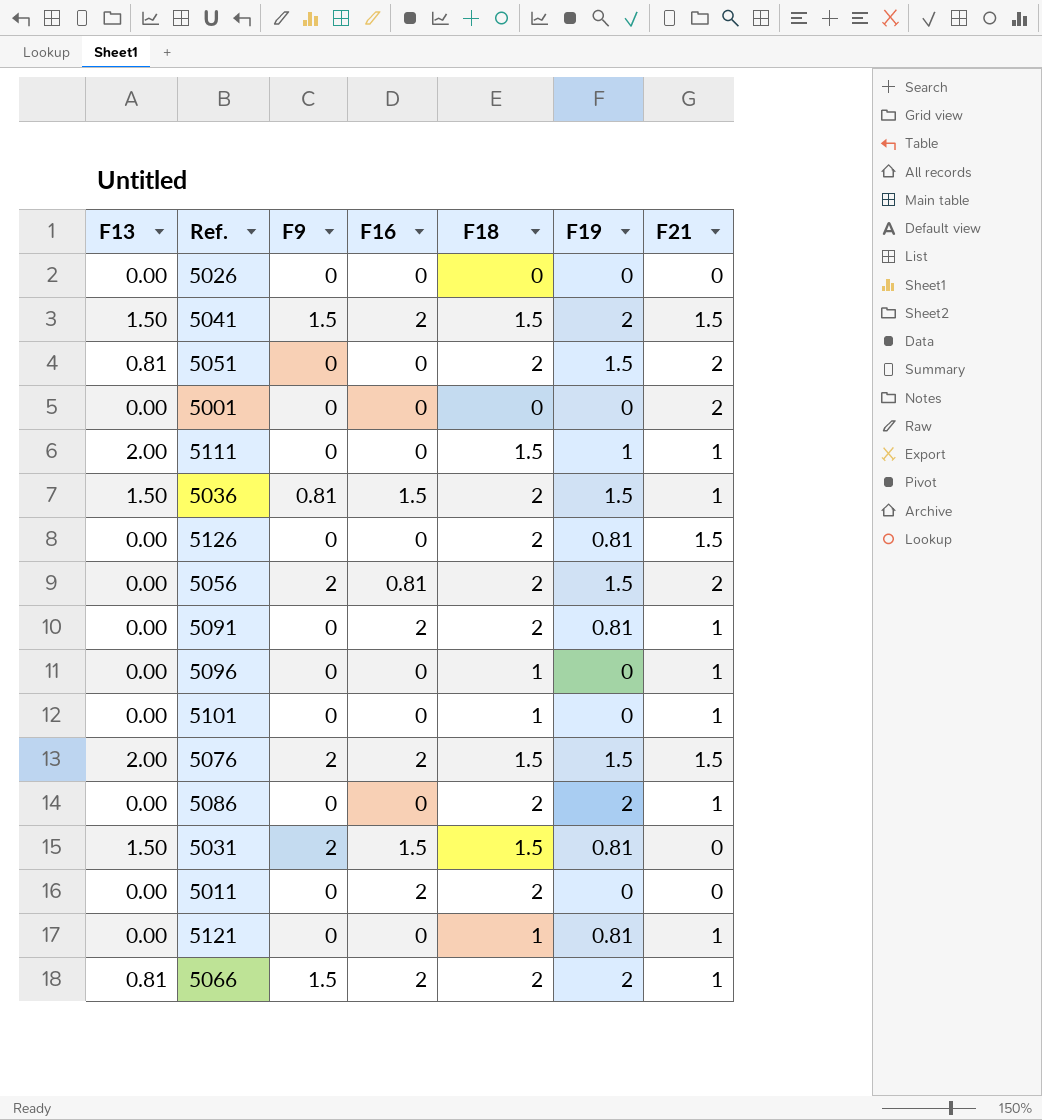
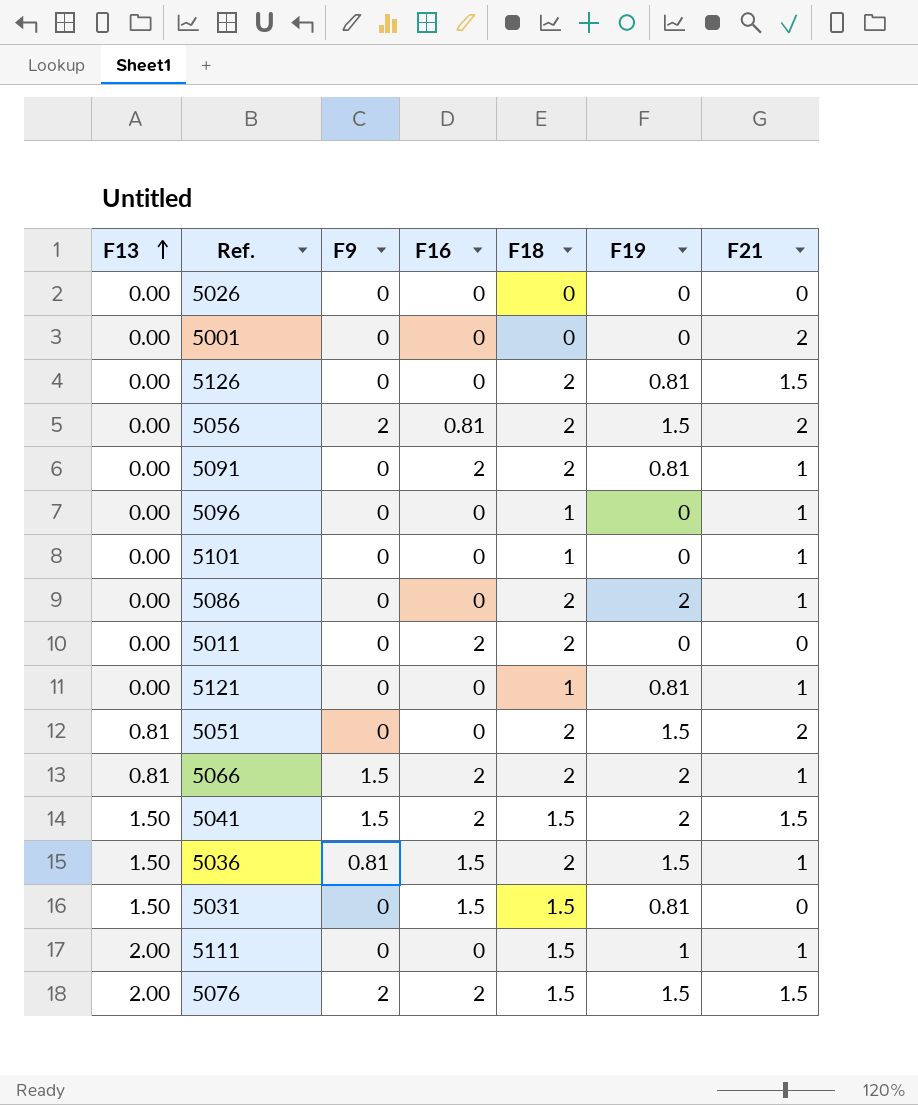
row order: none -> F13 ascending
5031 | F9: 2 -> 0

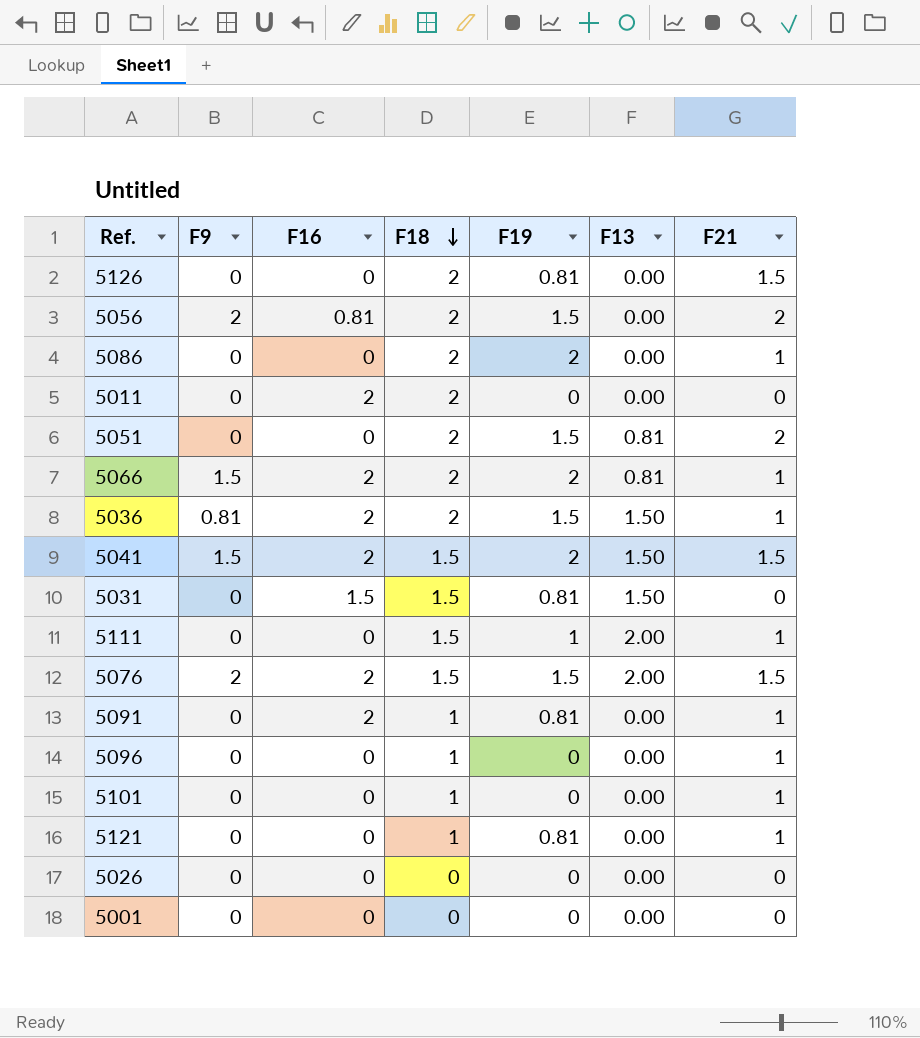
row order: F13 ascending -> F18 descending
column F13 | position: 1 -> 6
5036 | F16: 1.5 -> 2
5091 | F18: 2 -> 1
5001 | F21: 2 -> 0

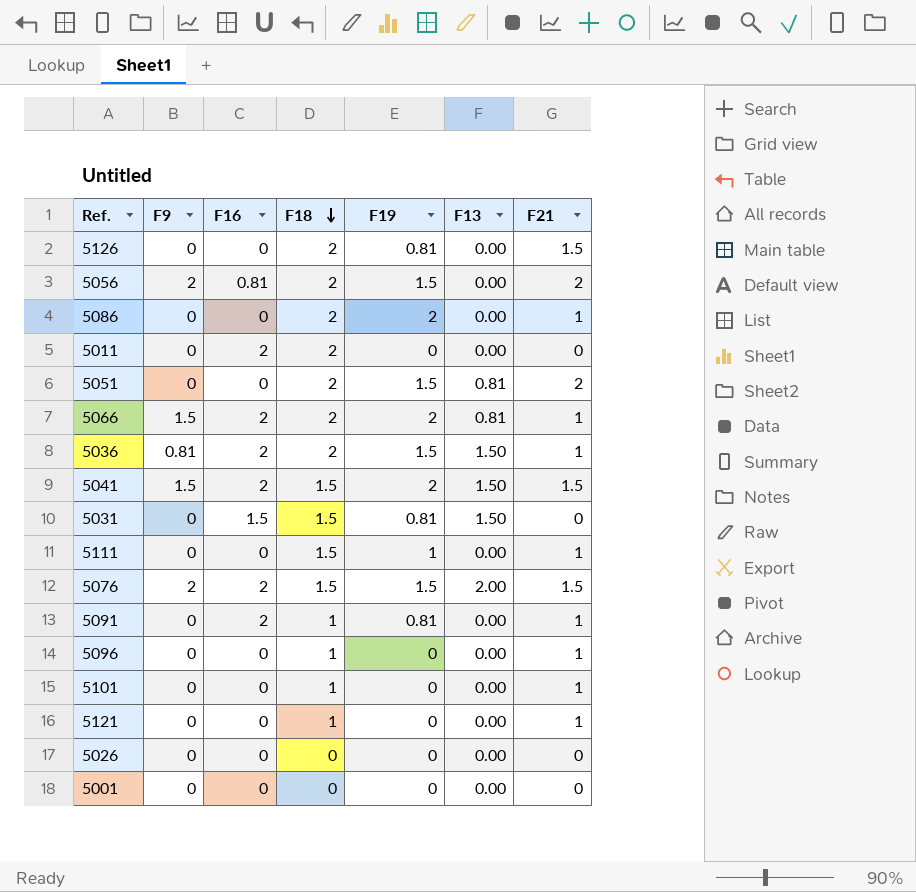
5111 | F13: 2.00 -> 0.00
5121 | F19: 0.81 -> 0

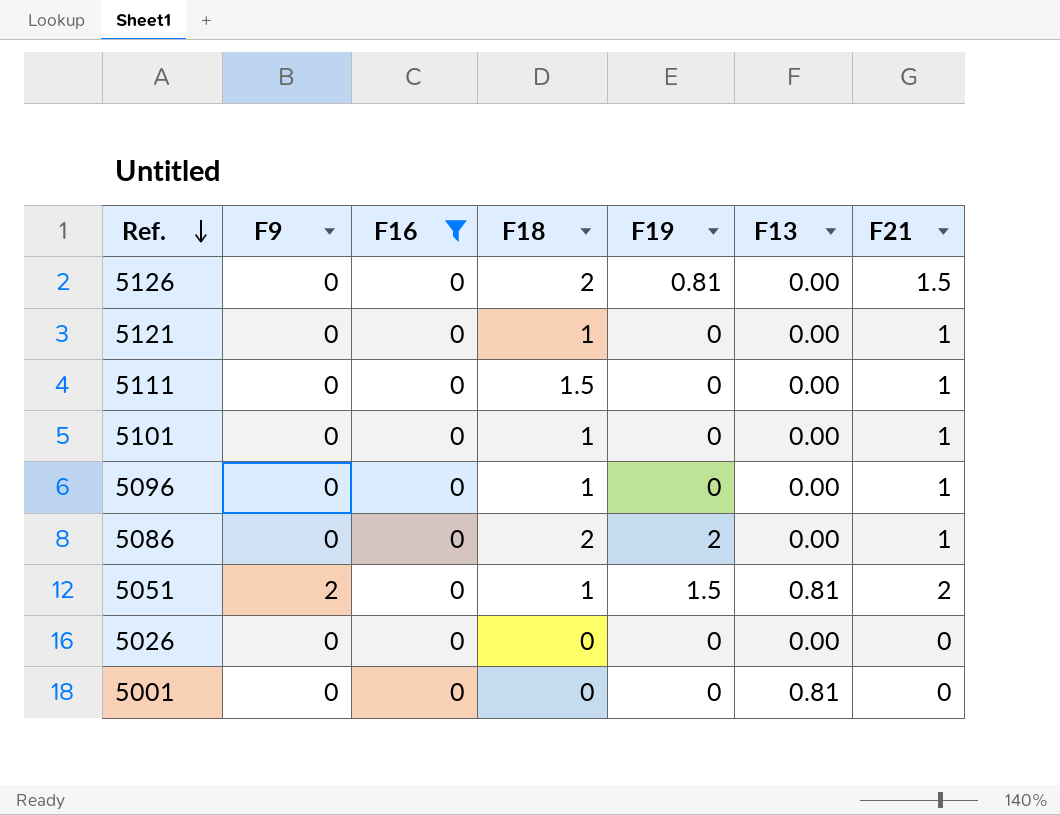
filter: none -> F16 = 0
row order: F18 descending -> Ref. descending
5111 | F19: 1 -> 0
5051 | F9: 0 -> 2
5051 | F18: 2 -> 1
5001 | F13: 0.00 -> 0.81

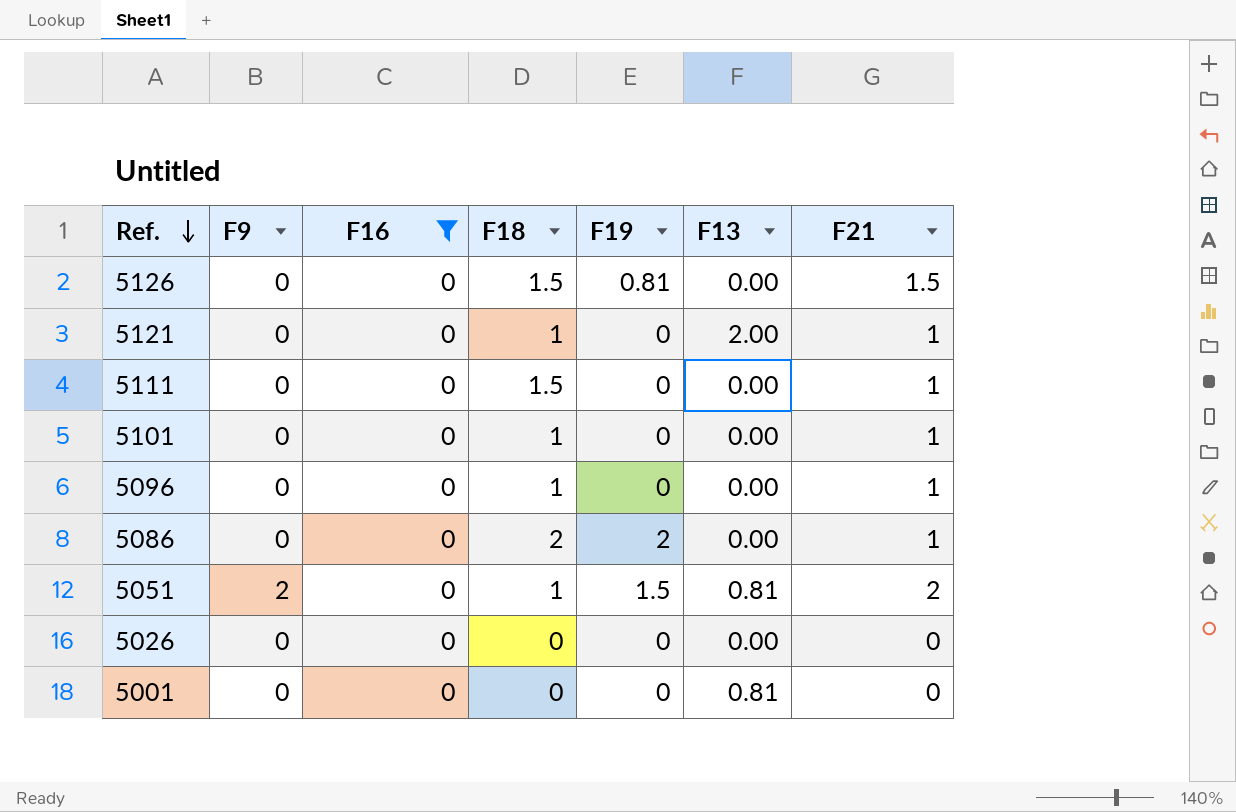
5126 | F18: 2 -> 1.5
5121 | F13: 0.00 -> 2.00

